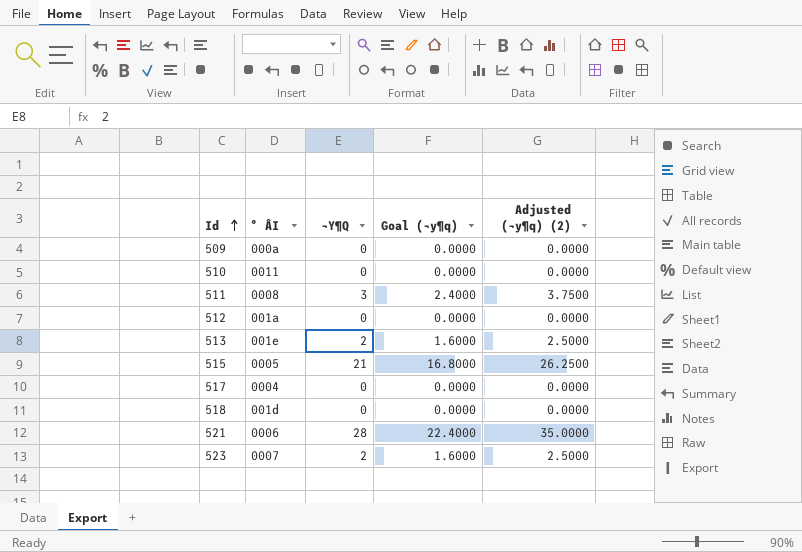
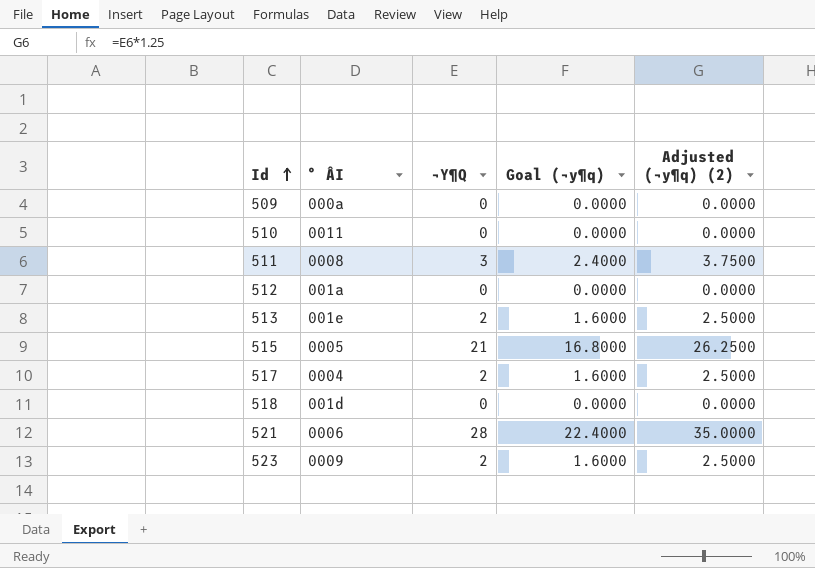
517 | ¬Y¶Q: 0 -> 2
517 | Goal (¬y¶q): 0.0000 -> 1.6000
517 | Adjusted (¬y¶q) (2): 0.0000 -> 2.5000
523 | ° ÂI: 0007 -> 0009

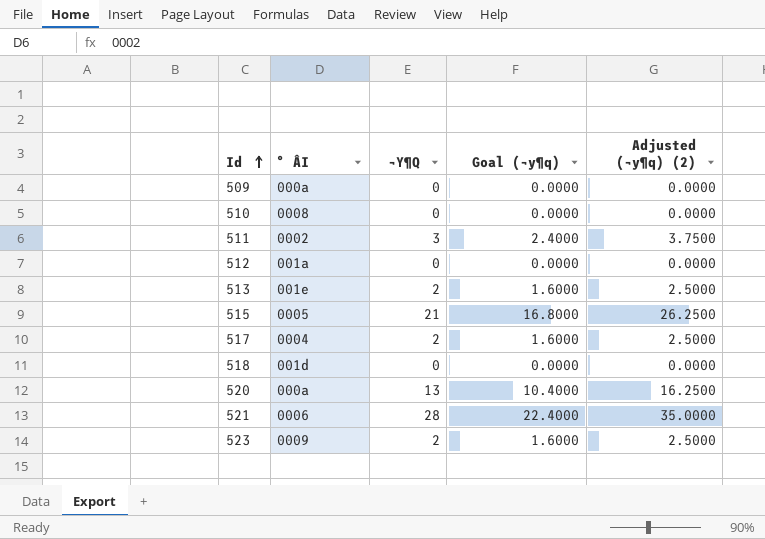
510 | ° ÂI: 0011 -> 0008
511 | ° ÂI: 0008 -> 0002
row 520: none -> 000a | 13 | 10.4000 | 16.2500

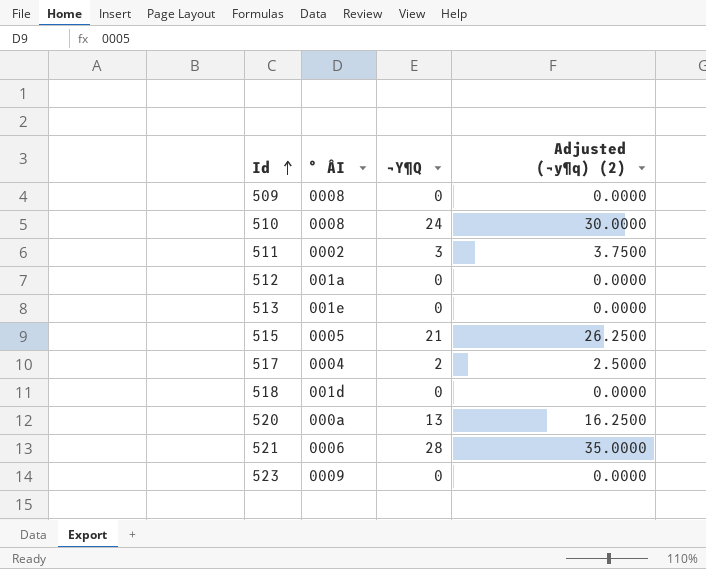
column Goal (¬y¶q) | formula: [¬Y¶Q] * 0.8 -> none
509 | ° ÂI: 000a -> 0008
510 | ¬Y¶Q: 0 -> 24
510 | Adjusted (¬y¶q) (2): 0.0000 -> 30.0000
513 | ¬Y¶Q: 2 -> 0
513 | Adjusted (¬y¶q) (2): 2.5000 -> 0.0000
523 | ¬Y¶Q: 2 -> 0
523 | Adjusted (¬y¶q) (2): 2.5000 -> 0.0000

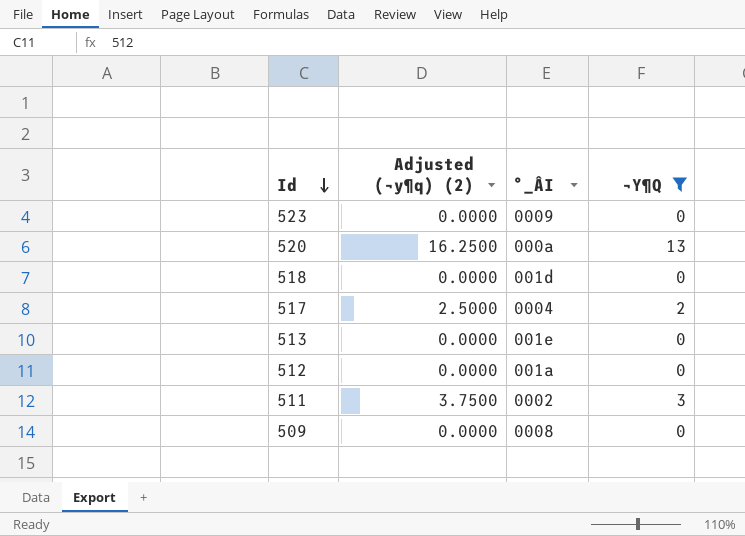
filter: none -> ¬Y¶Q <= 13
row order: Id ascending -> Id descending
column Adjusted (¬y¶q) (2) | position: 4 -> 2
column name: ° ÂI -> °_ÂI

